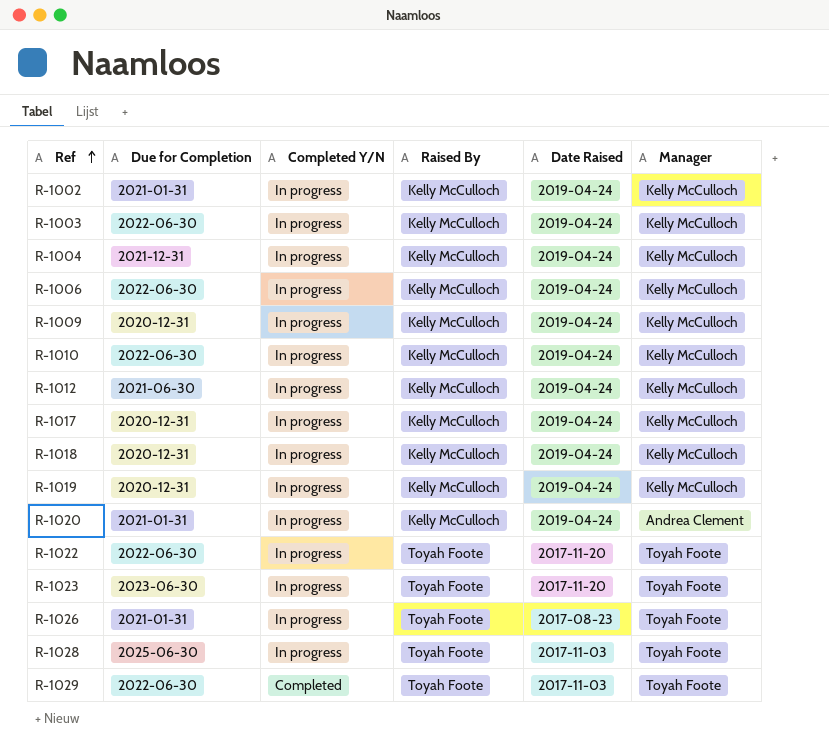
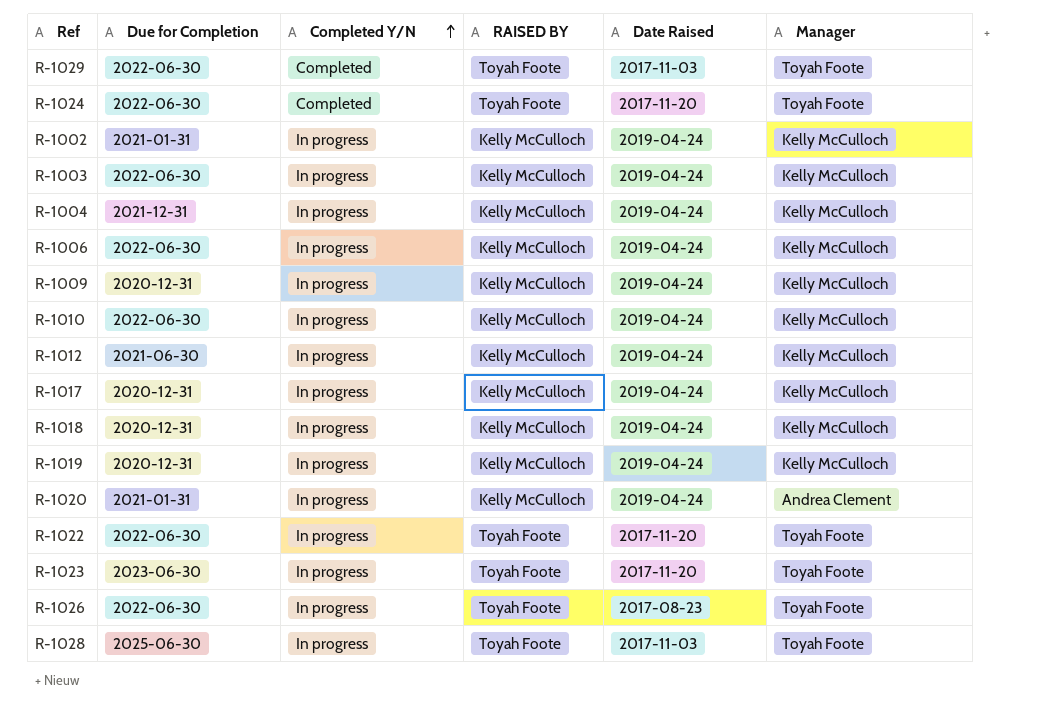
row order: Ref ascending -> Completed Y/N ascending
column name: Raised By -> RAISED BY
row R-1024: none -> 2022-06-30 | Completed | Toyah Foote | 2017-11-20 | Toyah Foote
R-1026 | Due for Completion: 2021-01-31 -> 2022-06-30

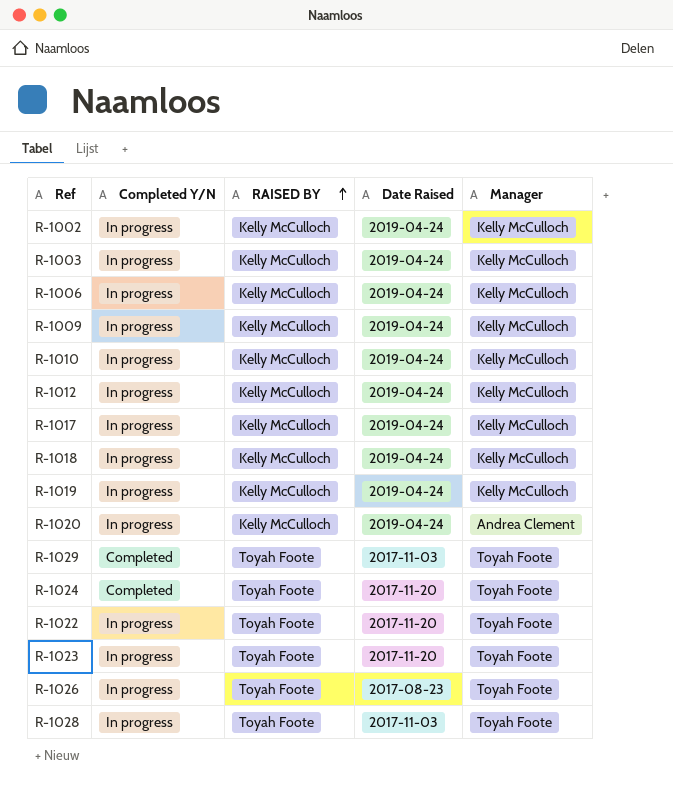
row order: Completed Y/N ascending -> RAISED BY ascending
column Due for Completion | position: 2 -> none
row R-1004: 2021-12-31 | In progress | Kelly McCulloch | 2019-04-24 | Kelly McCulloch -> none

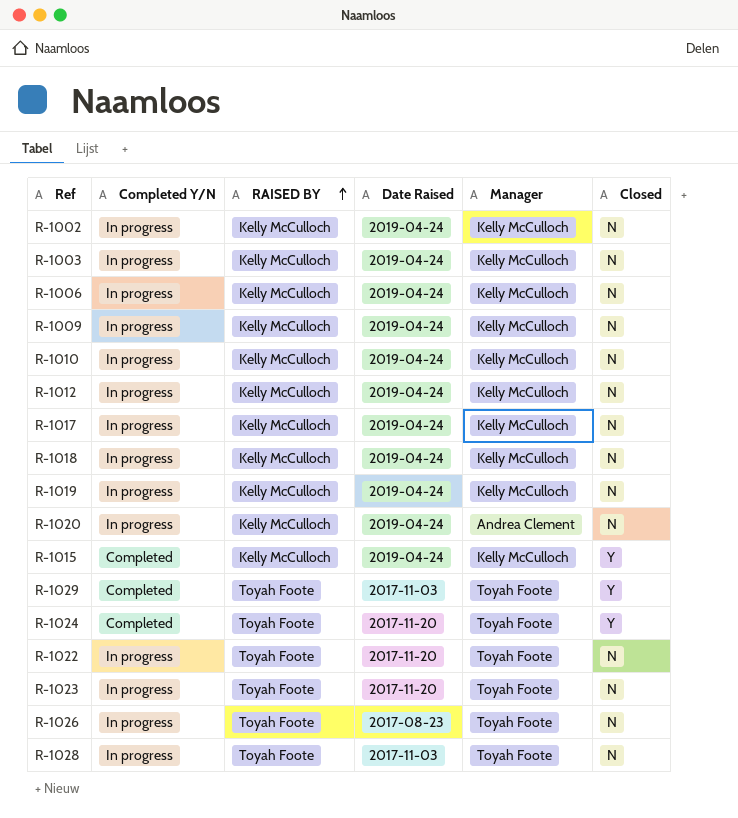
column Closed | position: none -> 6
row R-1015: none -> Completed | Kelly McCulloch | 2019-04-24 | Kelly McCulloch | Y

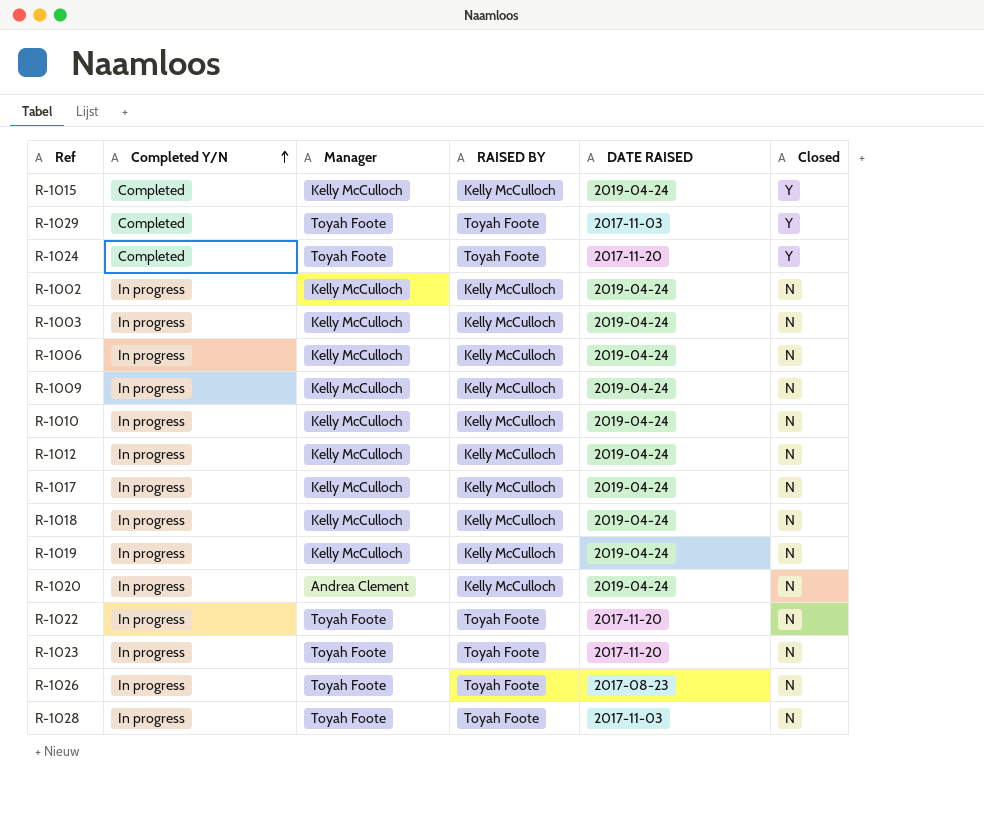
row order: RAISED BY ascending -> Completed Y/N ascending
column Manager | position: 5 -> 3
column name: Date Raised -> DATE RAISED

